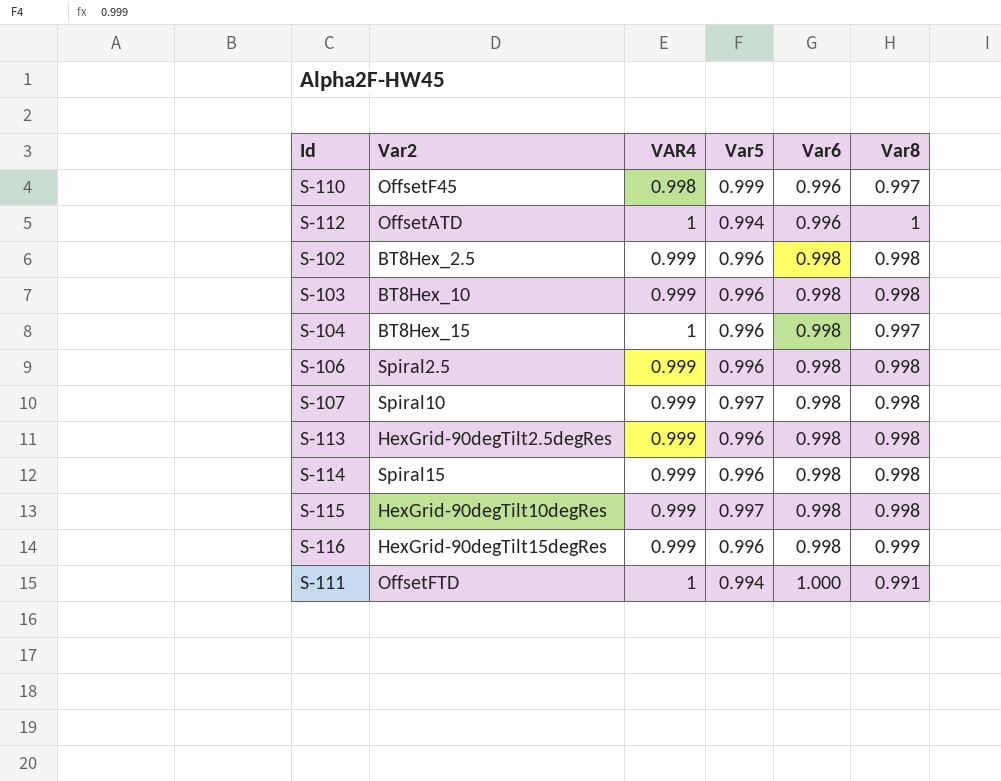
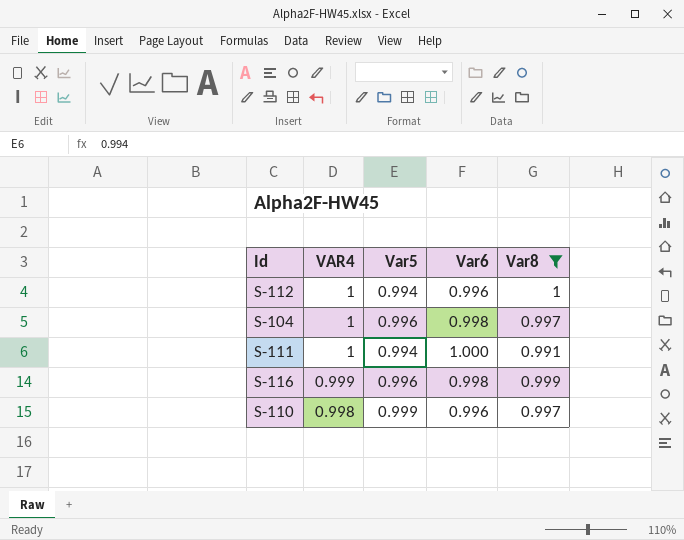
filter: none -> Var8 != 0.998
row order: Var6 ascending -> VAR4 descending
column Var2 | position: 2 -> none

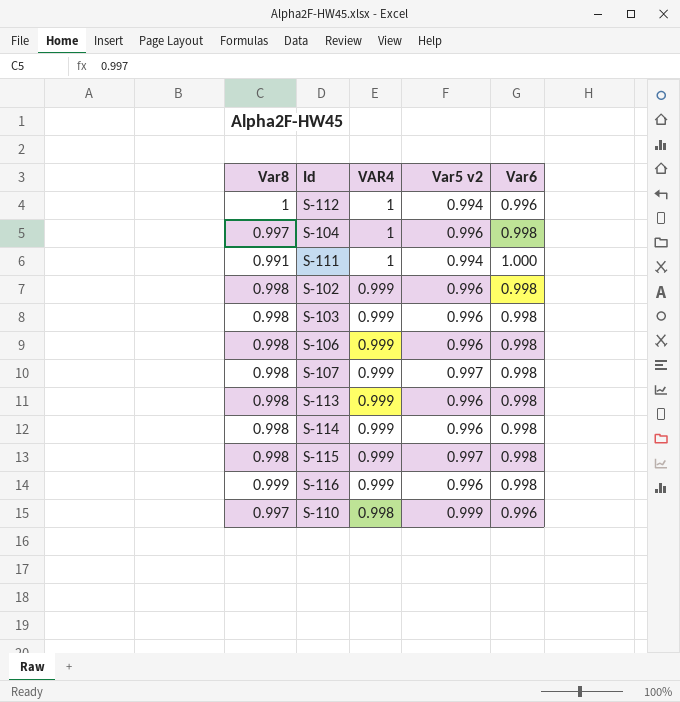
filter: Var8 != 0.998 -> none
column Var8 | position: 5 -> 1
column name: Var5 -> Var5 v2

